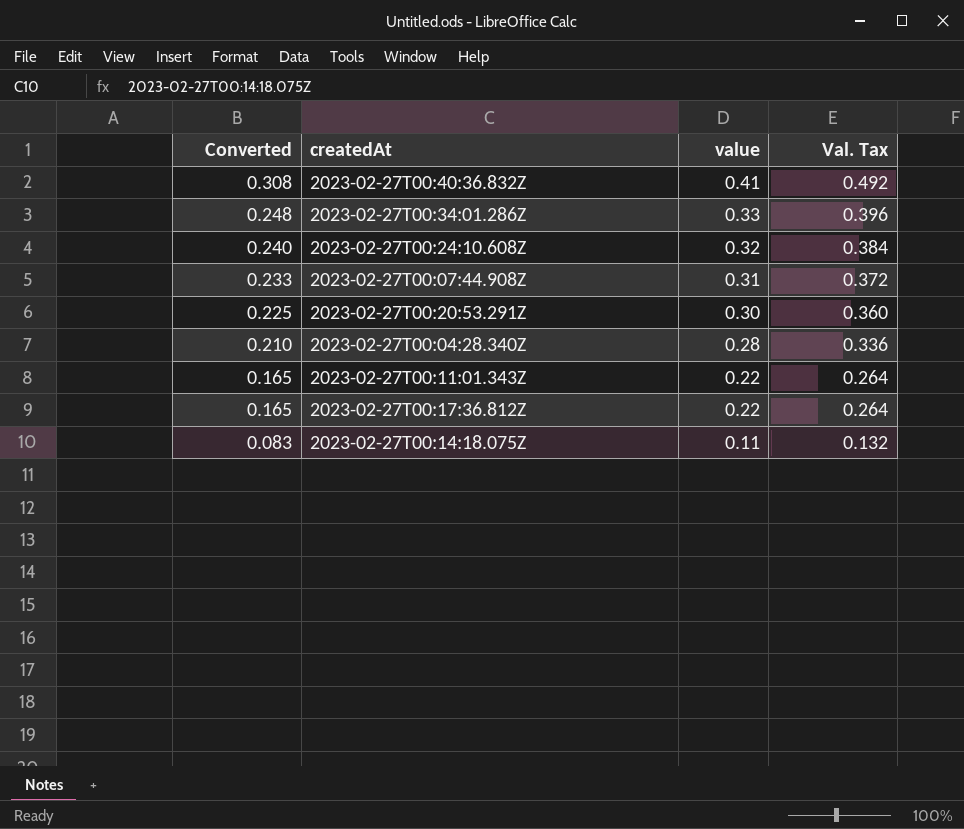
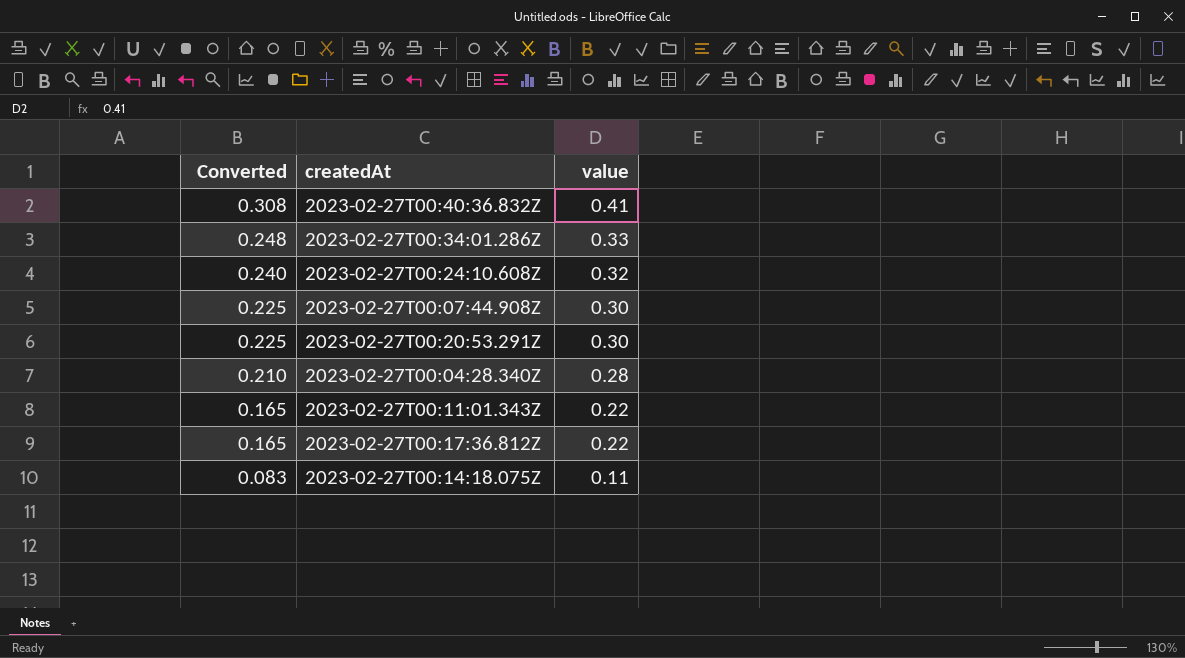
column Val. Tax | formula: [value] * 1.2 -> none
2023-02-27T00:07:44.908Z | Converted: 0.233 -> 0.225
2023-02-27T00:07:44.908Z | value: 0.31 -> 0.30

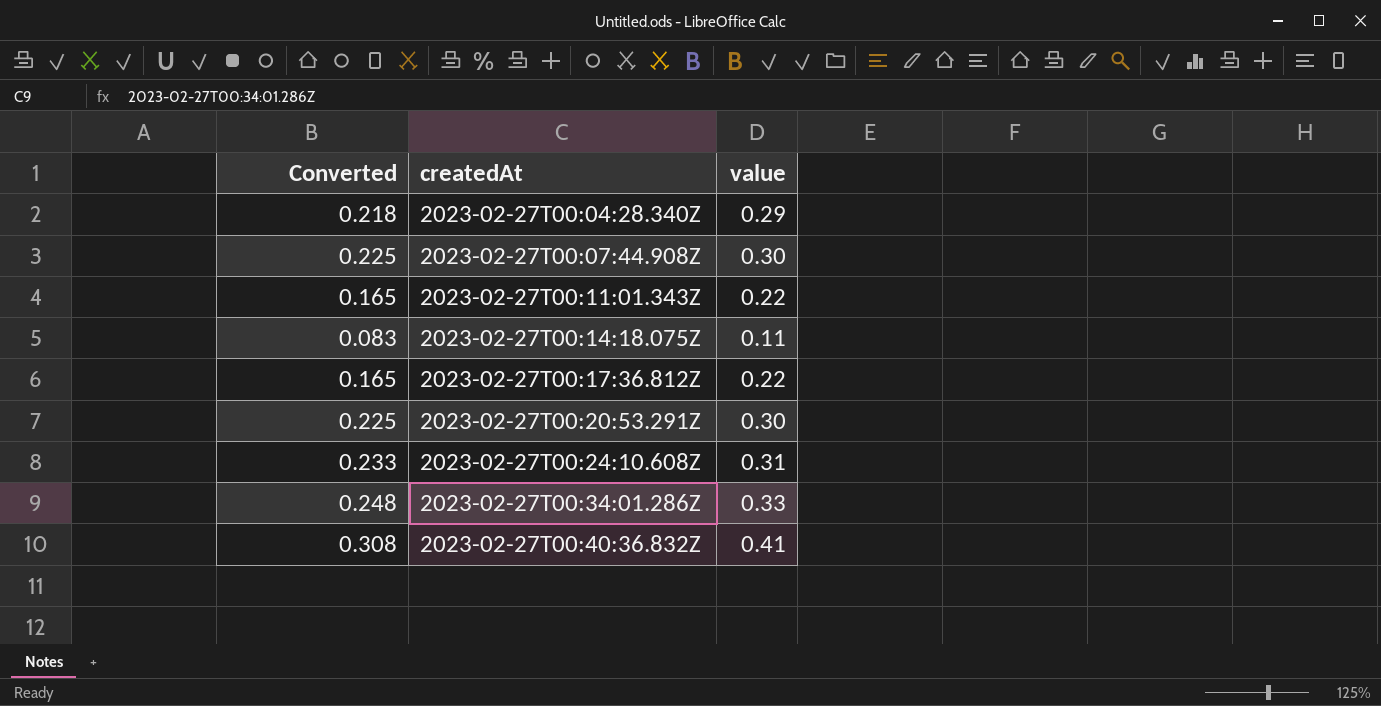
row order: Converted descending -> createdAt ascending
2023-02-27T00:04:28.340Z | Converted: 0.210 -> 0.218
2023-02-27T00:04:28.340Z | value: 0.28 -> 0.29
2023-02-27T00:24:10.608Z | Converted: 0.240 -> 0.233
2023-02-27T00:24:10.608Z | value: 0.32 -> 0.31

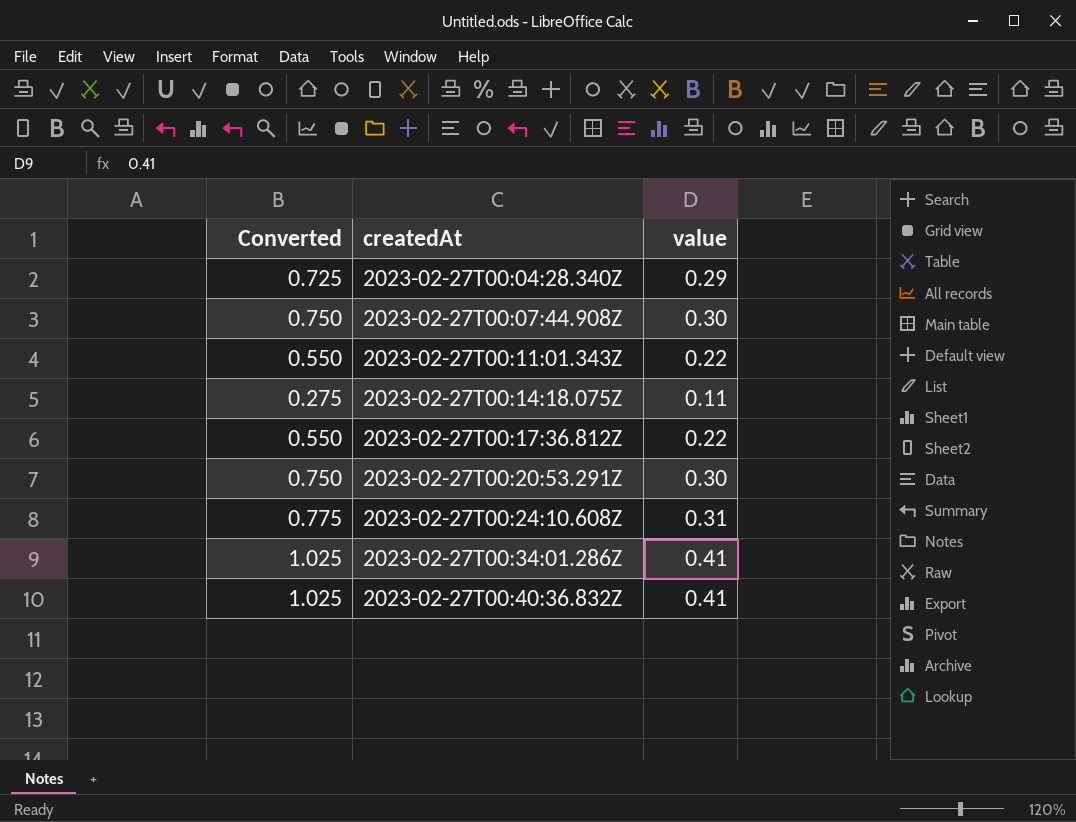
column Converted | formula: [value] * 0.75 -> [value] * 2.5
2023-02-27T00:34:01.286Z | value: 0.33 -> 0.41

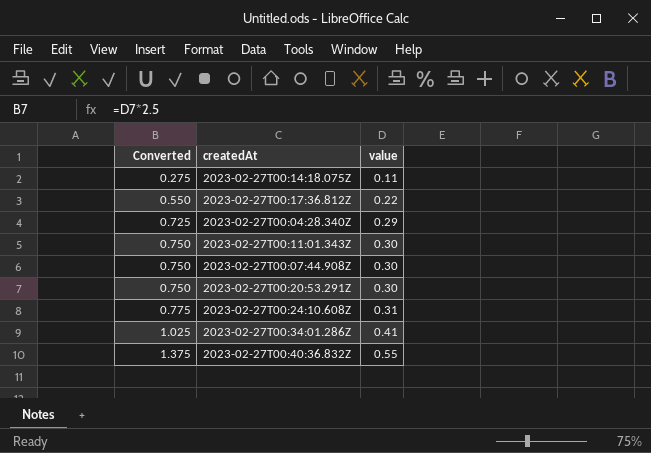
row order: createdAt ascending -> Converted ascending
2023-02-27T00:11:01.343Z | Converted: 0.550 -> 0.750
2023-02-27T00:11:01.343Z | value: 0.22 -> 0.30
2023-02-27T00:40:36.832Z | Converted: 1.025 -> 1.375
2023-02-27T00:40:36.832Z | value: 0.41 -> 0.55

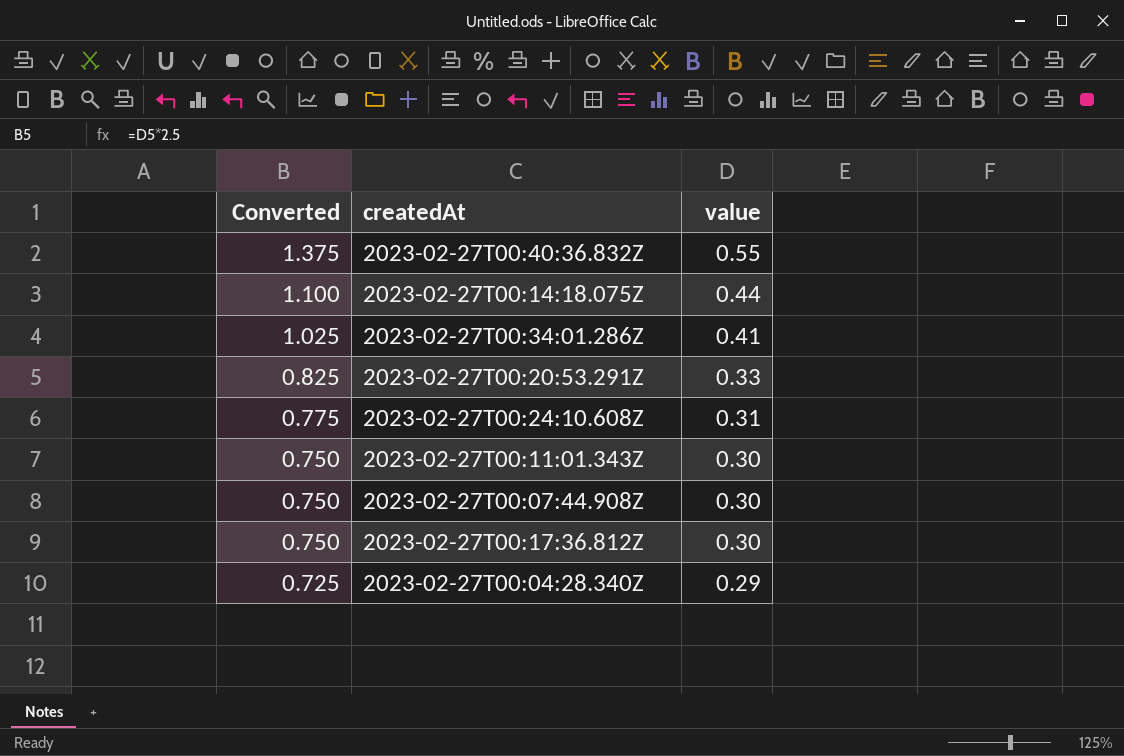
row order: Converted ascending -> Converted descending
2023-02-27T00:14:18.075Z | Converted: 0.275 -> 1.100
2023-02-27T00:14:18.075Z | value: 0.11 -> 0.44
2023-02-27T00:20:53.291Z | Converted: 0.750 -> 0.825
2023-02-27T00:20:53.291Z | value: 0.30 -> 0.33
2023-02-27T00:17:36.812Z | Converted: 0.550 -> 0.750
2023-02-27T00:17:36.812Z | value: 0.22 -> 0.30

